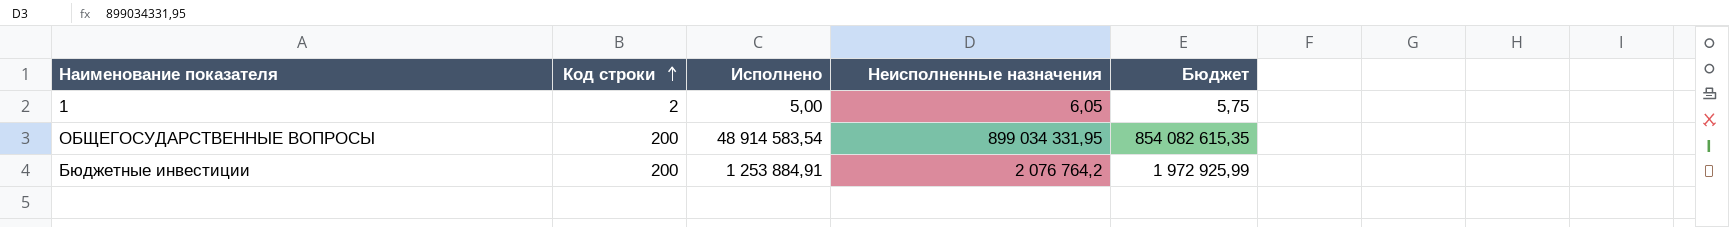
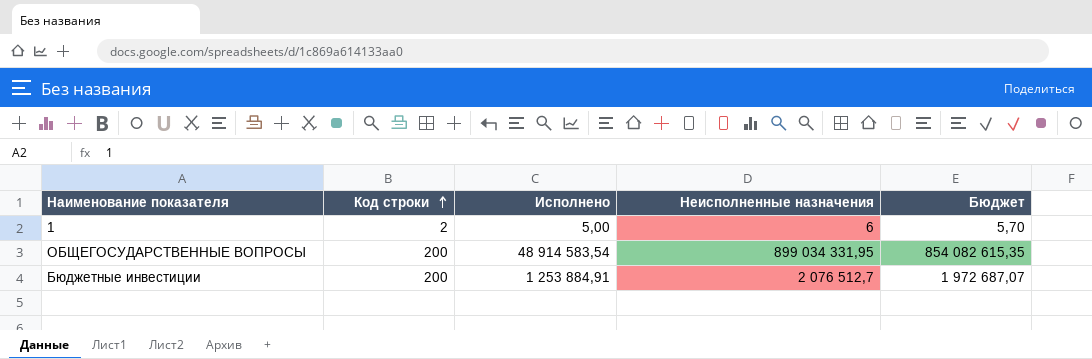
1 | Неисполненные назначения: 6,05 -> 6
1 | Бюджет: 5,75 -> 5,70
Бюджетные инвестиции | Неисполненные назначения: 2 076 764,2 -> 2 076 512,7
Бюджетные инвестиции | Бюджет: 1 972 925,99 -> 1 972 687,07

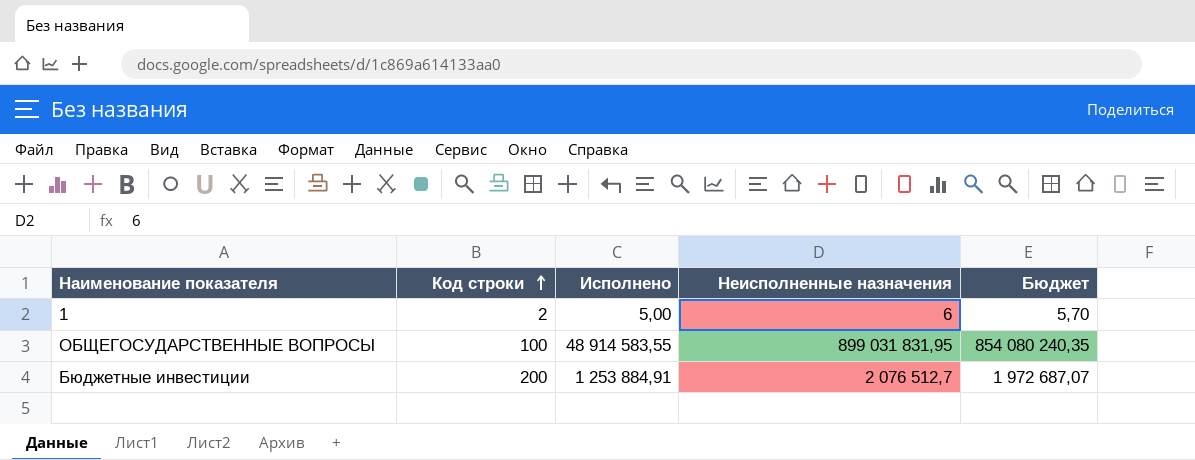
ОБЩЕГОСУДАРСТВЕННЫЕ ВОПРОСЫ | Код строки: 200 -> 100
ОБЩЕГОСУДАРСТВЕННЫЕ ВОПРОСЫ | Исполнено: 48 914 583,54 -> 48 914 583,55
ОБЩЕГОСУДАРСТВЕННЫЕ ВОПРОСЫ | Неисполненные назначения: 899 034 331,95 -> 899 031 831,95
ОБЩЕГОСУДАРСТВЕННЫЕ ВОПРОСЫ | Бюджет: 854 082 615,35 -> 854 080 240,35

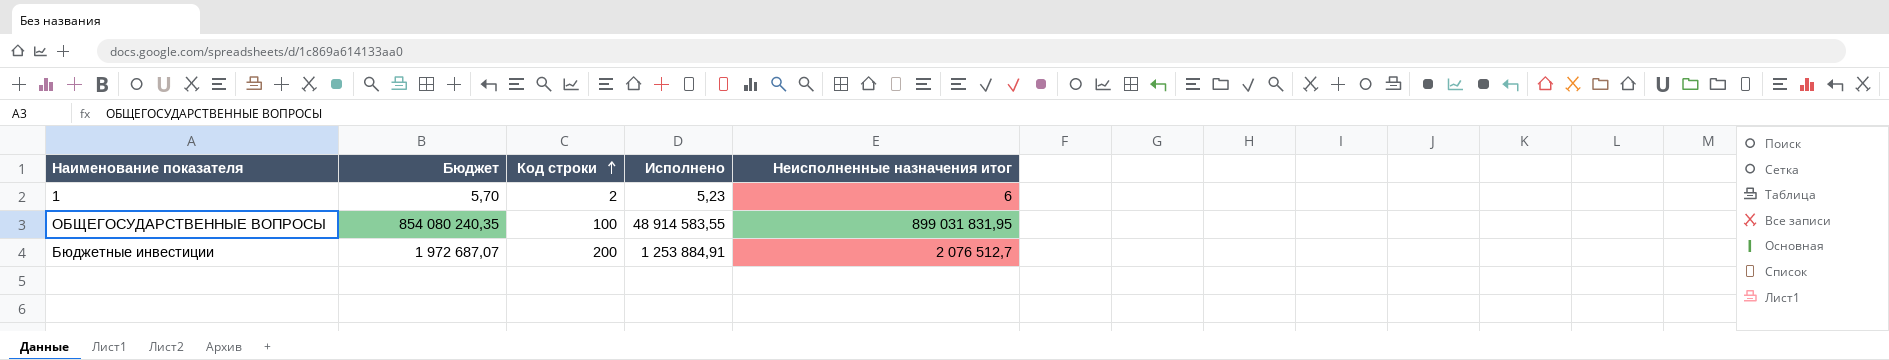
column Бюджет | position: 5 -> 2
column name: Неисполненные назначения -> Неисполненные назначения итог
1 | Исполнено: 5,00 -> 5,23

